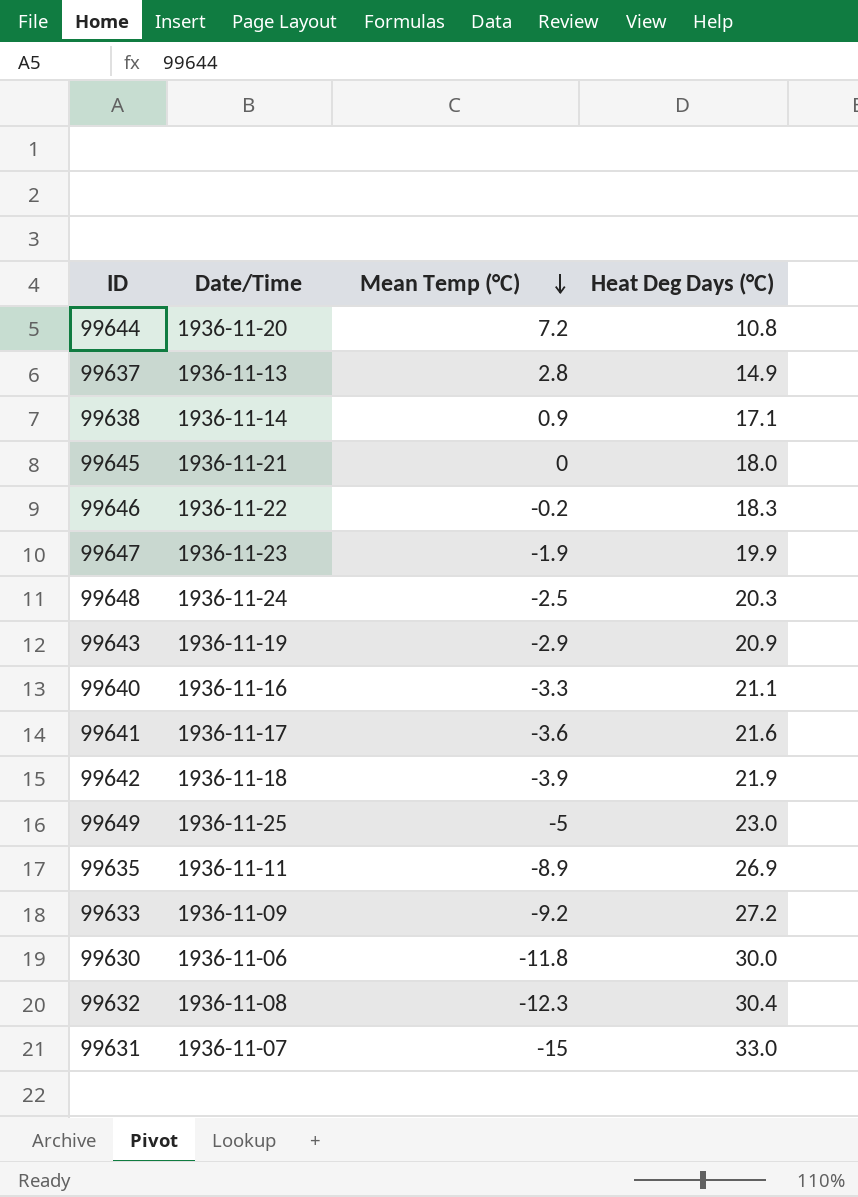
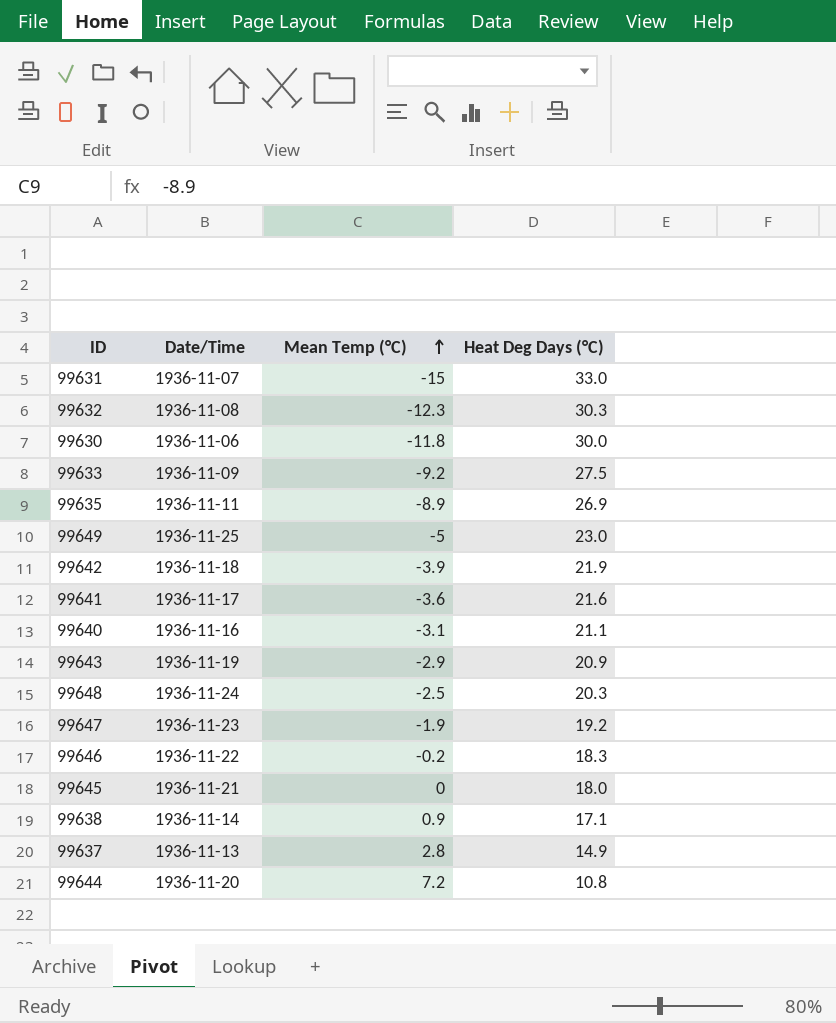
row order: Mean Temp (°C) descending -> Mean Temp (°C) ascending
99632 | Heat Deg Days (°C): 30.4 -> 30.3
99633 | Heat Deg Days (°C): 27.2 -> 27.5
99640 | Mean Temp (°C): -3.3 -> -3.1
99647 | Heat Deg Days (°C): 19.9 -> 19.2

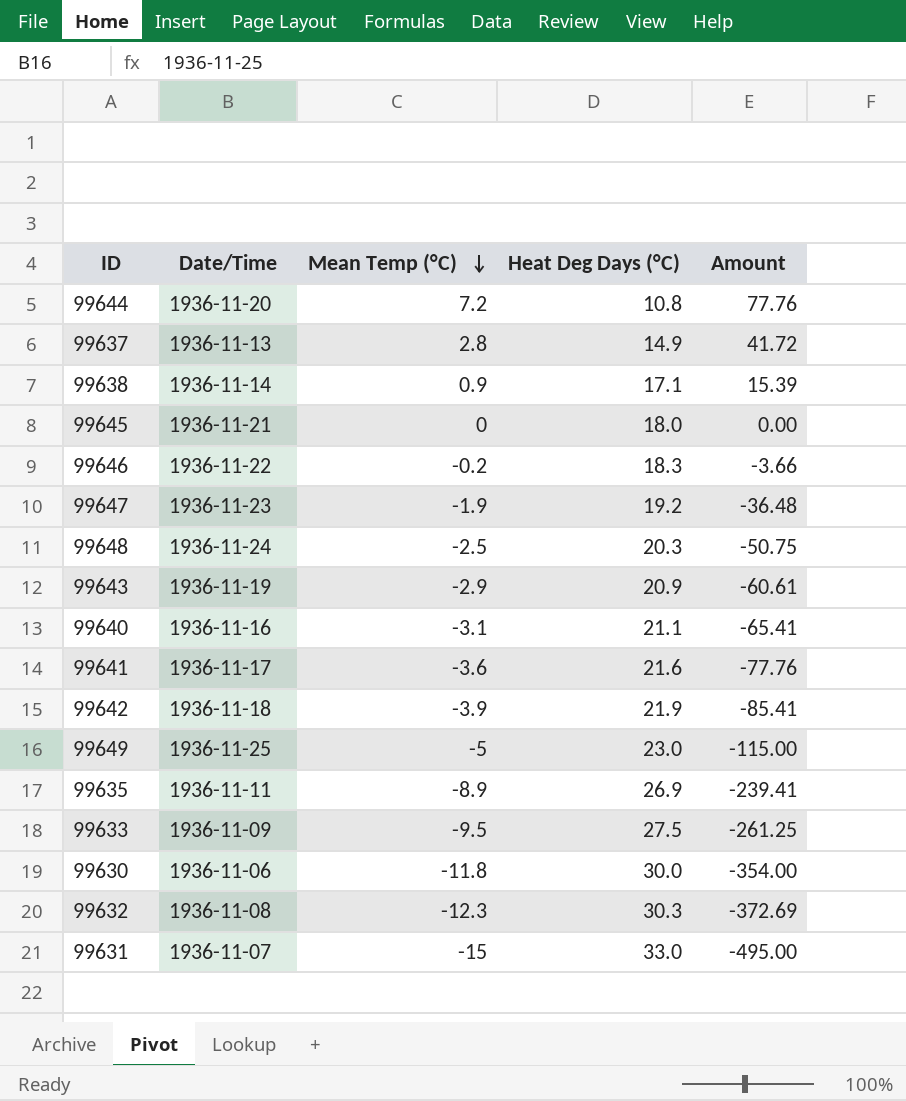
row order: Mean Temp (°C) ascending -> Mean Temp (°C) descending
column Amount | formula: none -> [Mean Temp (°C)] * [Heat Deg Days (°C)]
99633 | Mean Temp (°C): -9.2 -> -9.5

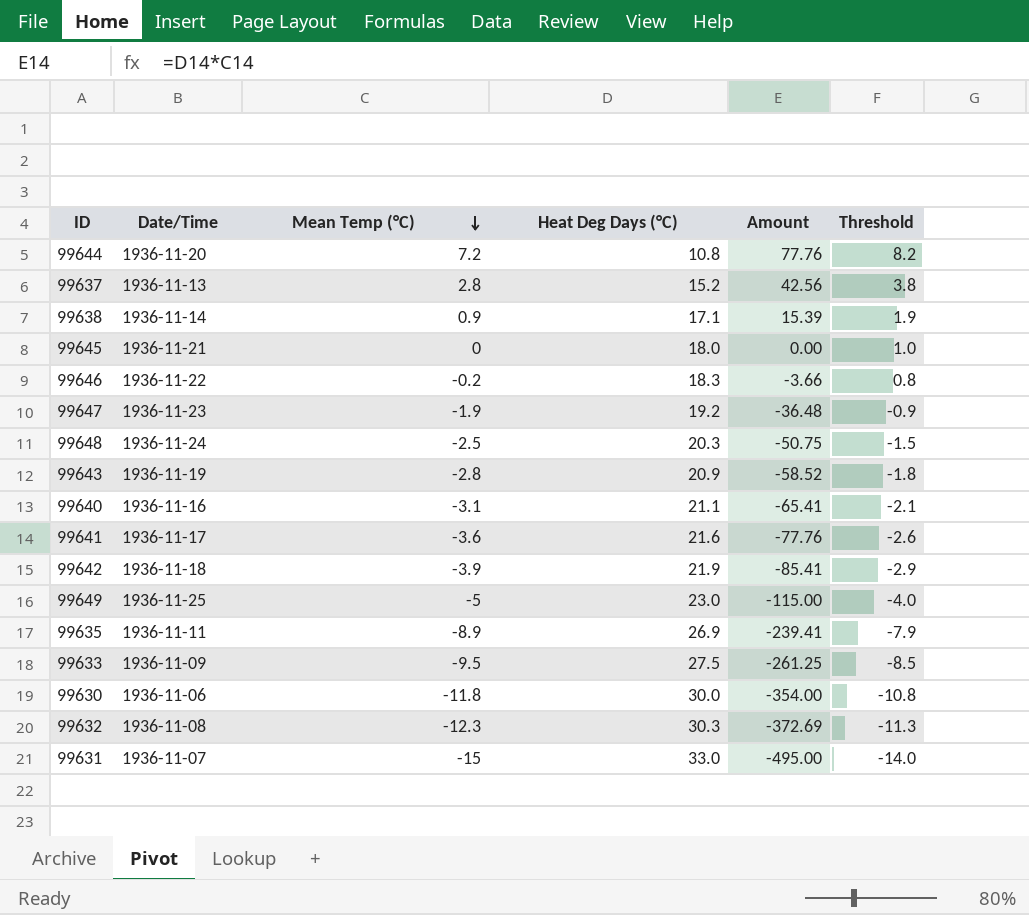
column Threshold | formula: none -> [Mean Temp (°C)] + 1
99637 | Heat Deg Days (°C): 14.9 -> 15.2
99637 | Amount: 41.72 -> 42.56
99643 | Mean Temp (°C): -2.9 -> -2.8
99643 | Amount: -60.61 -> -58.52

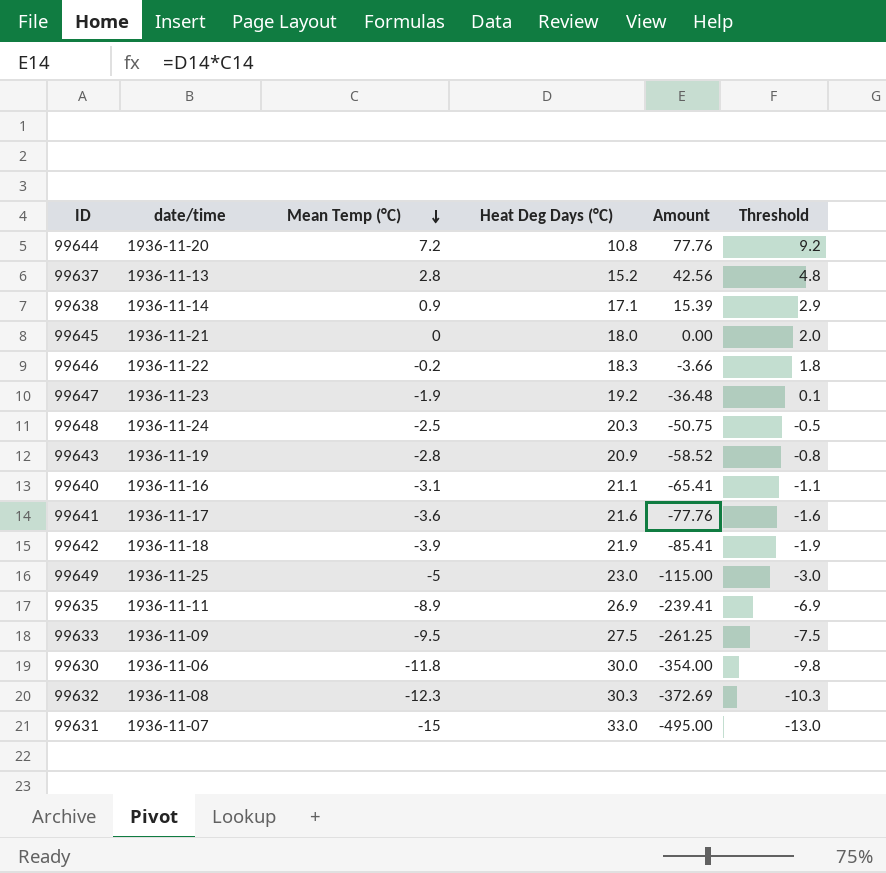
column name: Date/Time -> date/time
column Threshold | formula: [Mean Temp (°C)] + 1 -> [Mean Temp (°C)] + 2

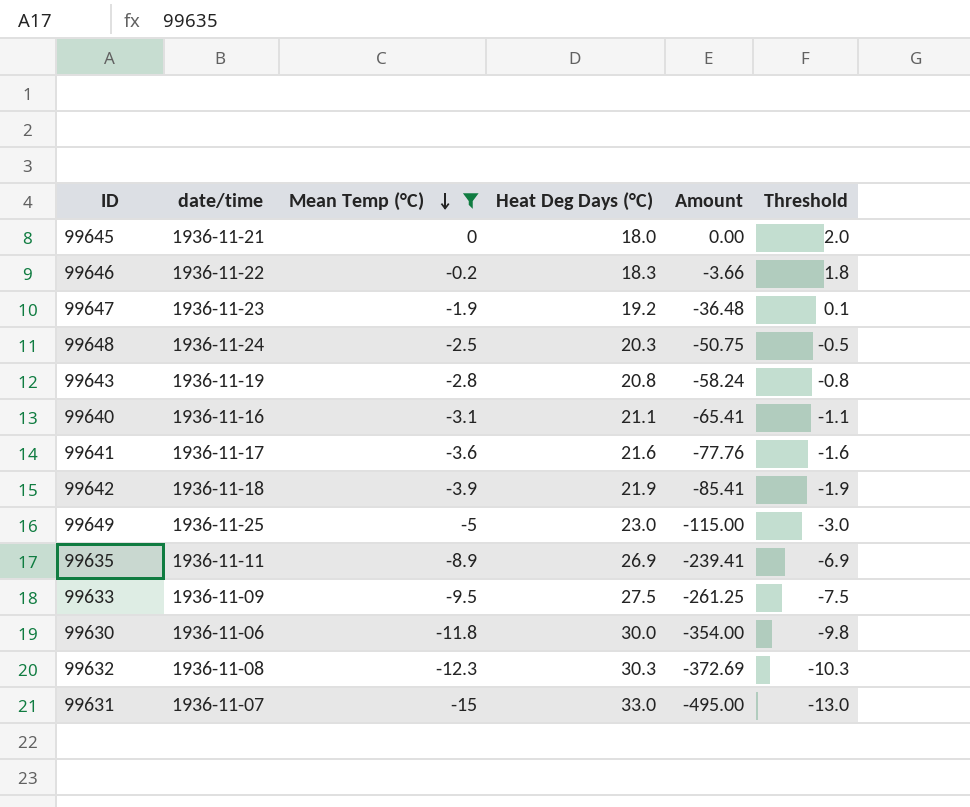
filter: none -> Mean Temp (°C) <= 0
99643 | Heat Deg Days (°C): 20.9 -> 20.8
99643 | Amount: -58.52 -> -58.24

